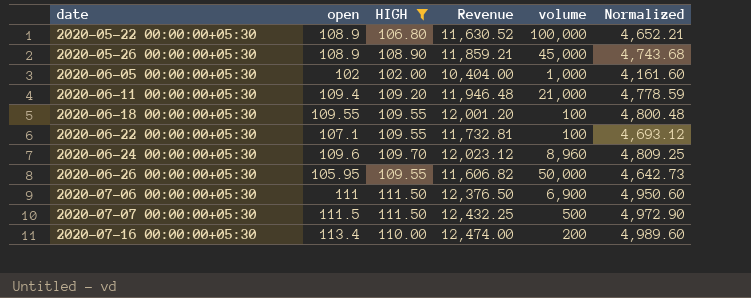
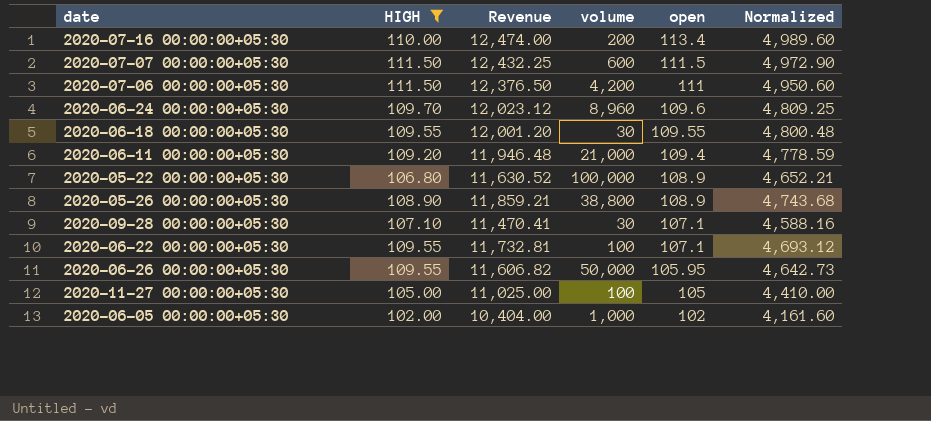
row order: date ascending -> open descending
column open | position: 2 -> 5
2020-07-07 00:00:00+05:30 | volume: 500 -> 600
2020-07-06 00:00:00+05:30 | volume: 6,900 -> 4,200
2020-06-18 00:00:00+05:30 | volume: 100 -> 30
2020-05-26 00:00:00+05:30 | volume: 45,000 -> 38,800
row 2020-09-28 00:00:00+05:30: none -> 107.10 | 11,470.41 | 30 | 107.1 | 4,588.16
row 2020-11-27 00:00:00+05:30: none -> 105.00 | 11,025.00 | 100 | 105 | 4,410.00

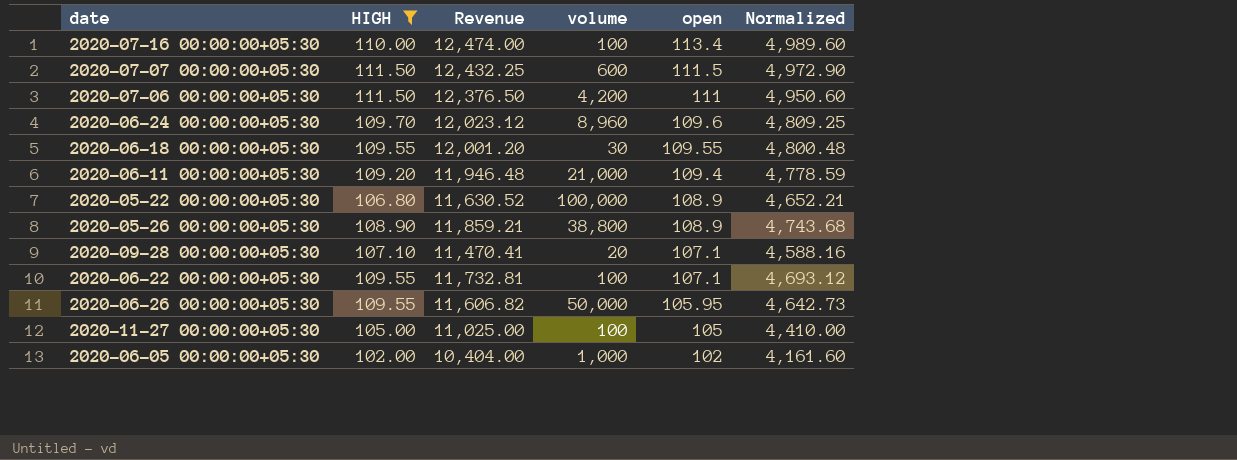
2020-07-16 00:00:00+05:30 | volume: 200 -> 100
2020-09-28 00:00:00+05:30 | volume: 30 -> 20

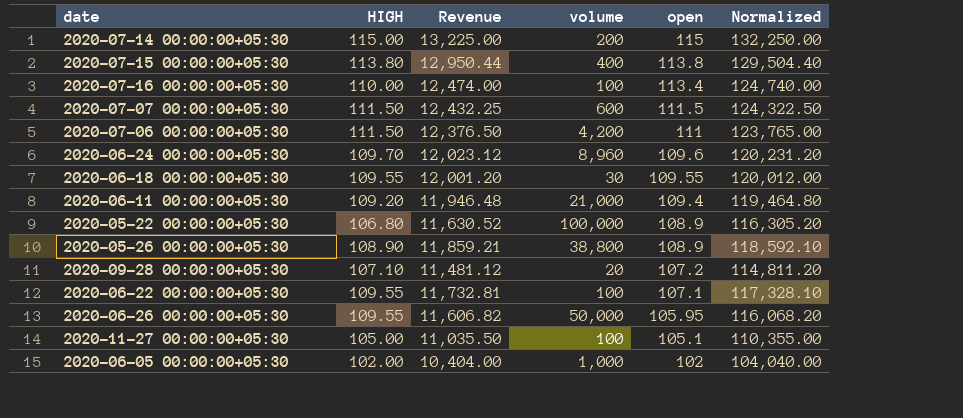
filter: HIGH <= 111.50 -> none
column Normalized | formula: [Revenue] * 0.4 -> [Revenue] * 10
2020-09-28 00:00:00+05:30 | Revenue: 11,470.41 -> 11,481.12
2020-09-28 00:00:00+05:30 | open: 107.1 -> 107.2
2020-11-27 00:00:00+05:30 | Revenue: 11,025.00 -> 11,035.50
2020-11-27 00:00:00+05:30 | open: 105 -> 105.1

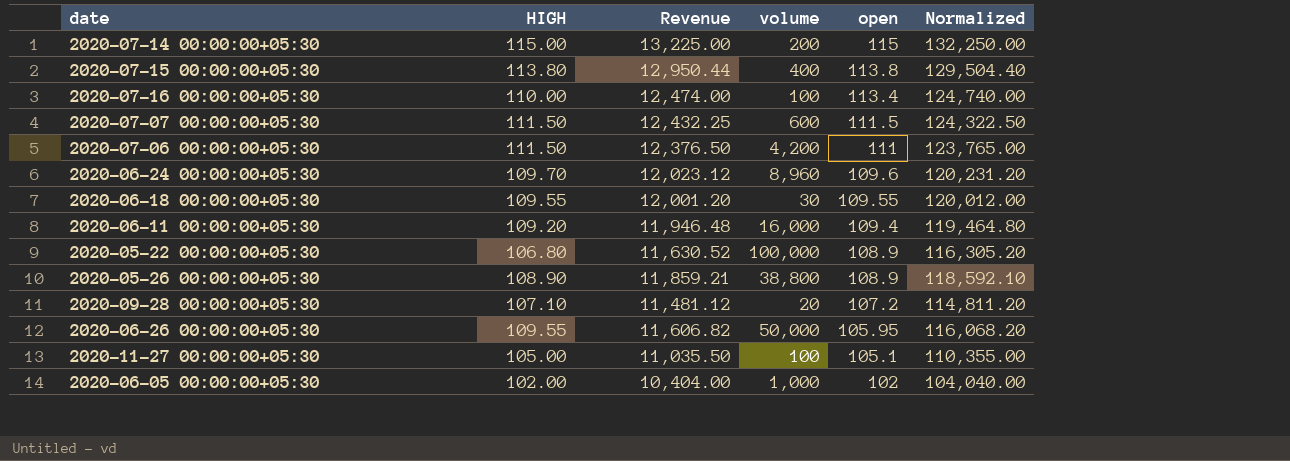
row 2020-06-22 00:00:00+05:30: 109.55 | 11,732.81 | 100 | 107.1 | 117,328.10 -> none
2020-06-11 00:00:00+05:30 | volume: 21,000 -> 16,000

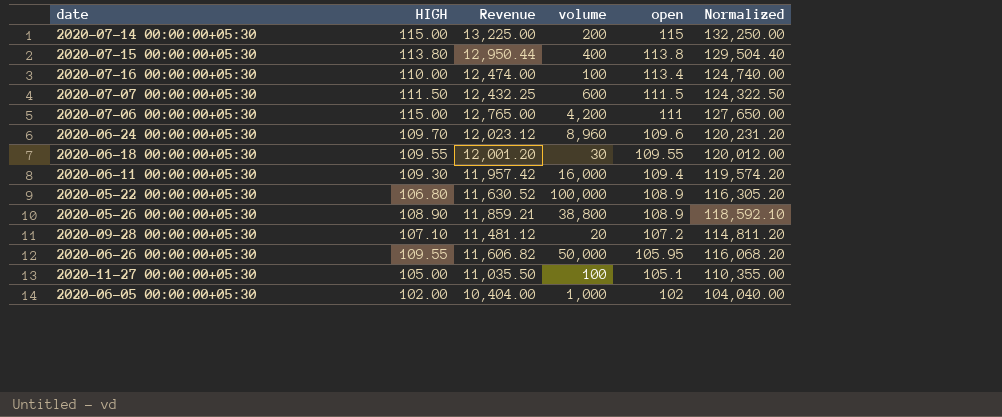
2020-07-06 00:00:00+05:30 | HIGH: 111.50 -> 115.00
2020-07-06 00:00:00+05:30 | Revenue: 12,376.50 -> 12,765.00
2020-07-06 00:00:00+05:30 | Normalized: 123,765.00 -> 127,650.00
2020-06-11 00:00:00+05:30 | HIGH: 109.20 -> 109.30
2020-06-11 00:00:00+05:30 | Revenue: 11,946.48 -> 11,957.42
2020-06-11 00:00:00+05:30 | Normalized: 119,464.80 -> 119,574.20

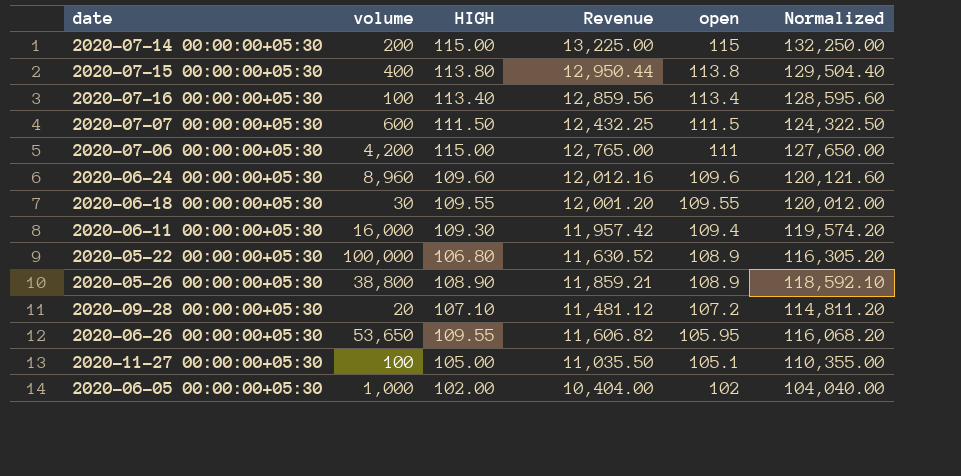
column volume | position: 4 -> 2
2020-07-16 00:00:00+05:30 | HIGH: 110.00 -> 113.40
2020-07-16 00:00:00+05:30 | Revenue: 12,474.00 -> 12,859.56
2020-07-16 00:00:00+05:30 | Normalized: 124,740.00 -> 128,595.60
2020-06-24 00:00:00+05:30 | HIGH: 109.70 -> 109.60
2020-06-24 00:00:00+05:30 | Revenue: 12,023.12 -> 12,012.16
2020-06-24 00:00:00+05:30 | Normalized: 120,231.20 -> 120,121.60
2020-06-26 00:00:00+05:30 | volume: 50,000 -> 53,650

